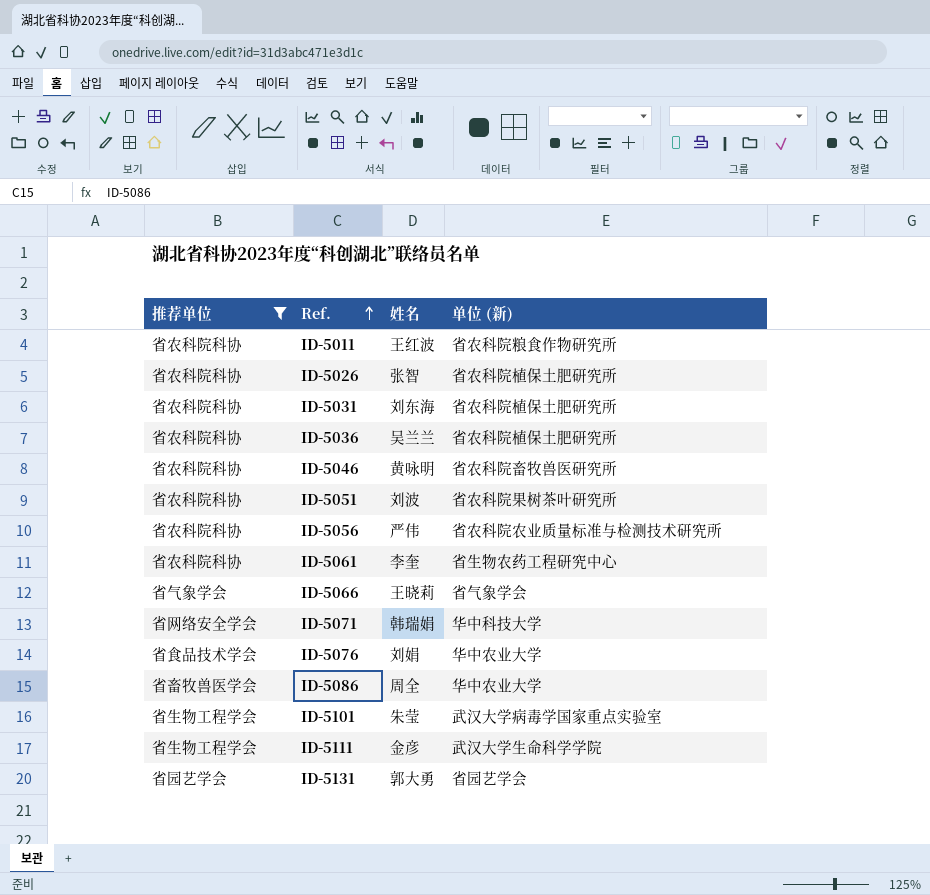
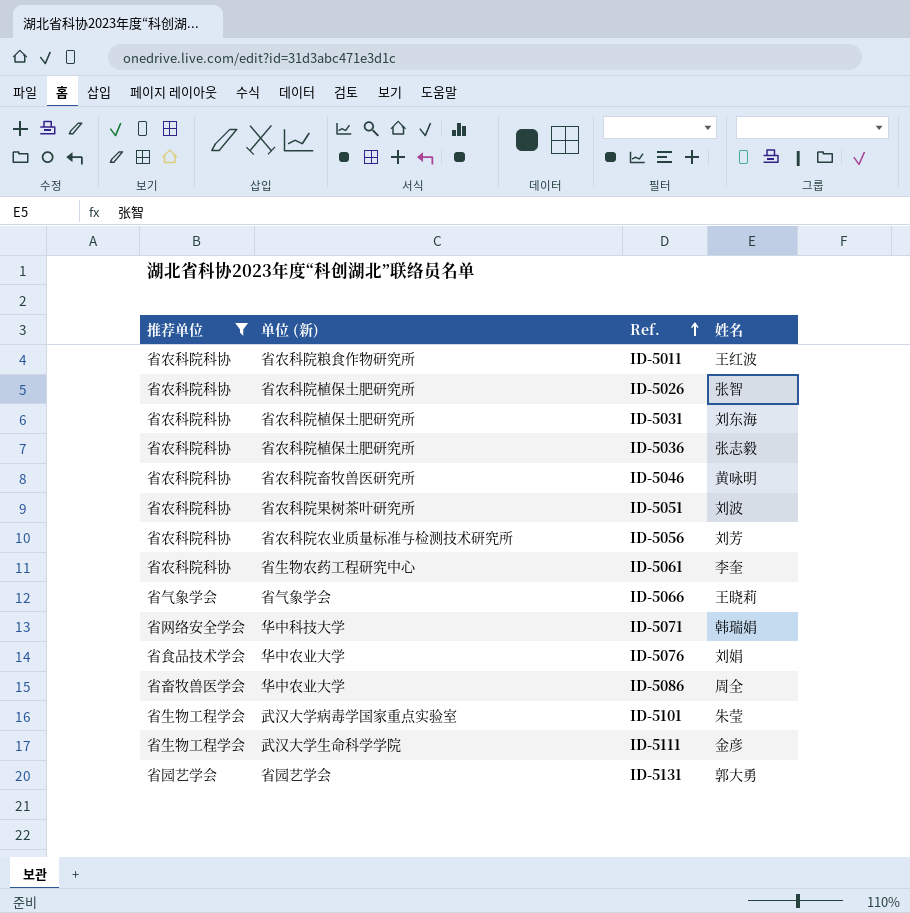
column 单位 (新) | position: 4 -> 2
ID-5036 | 姓名: 吴兰兰 -> 张志毅
ID-5056 | 姓名: 严伟 -> 刘芳

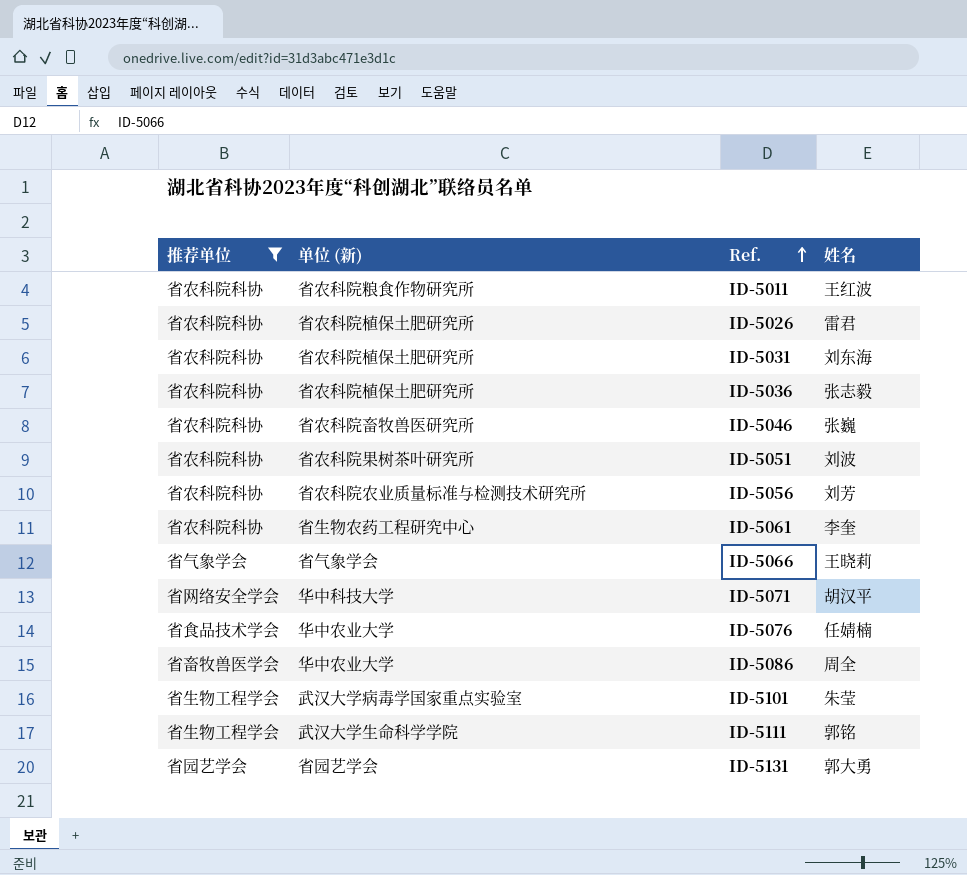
ID-5026 | 姓名: 张智 -> 雷君
ID-5046 | 姓名: 黄咏明 -> 张巍
ID-5071 | 姓名: 韩瑞娟 -> 胡汉平
ID-5076 | 姓名: 刘娟 -> 任婧楠
ID-5111 | 姓名: 金彦 -> 郭铭

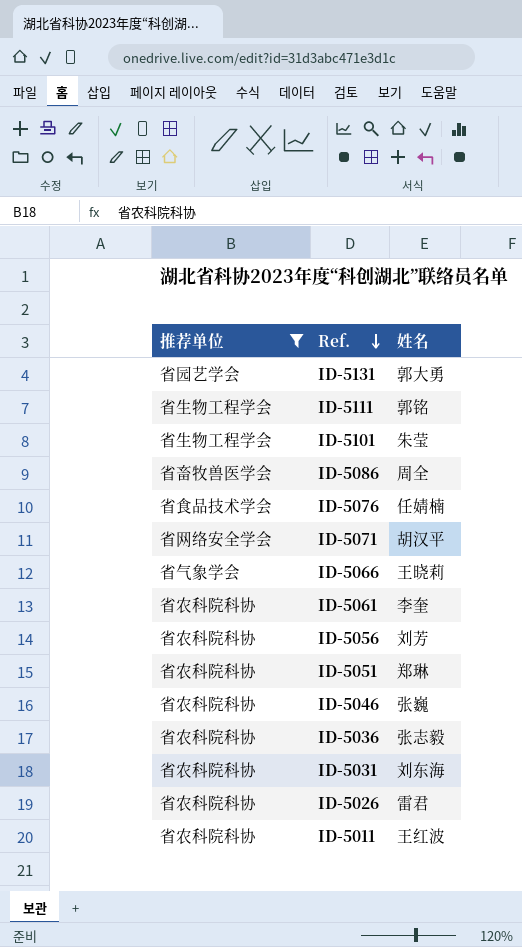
row order: Ref. ascending -> Ref. descending
column 单位 (新) | position: 2 -> none
ID-5051 | 姓名: 刘波 -> 郑琳

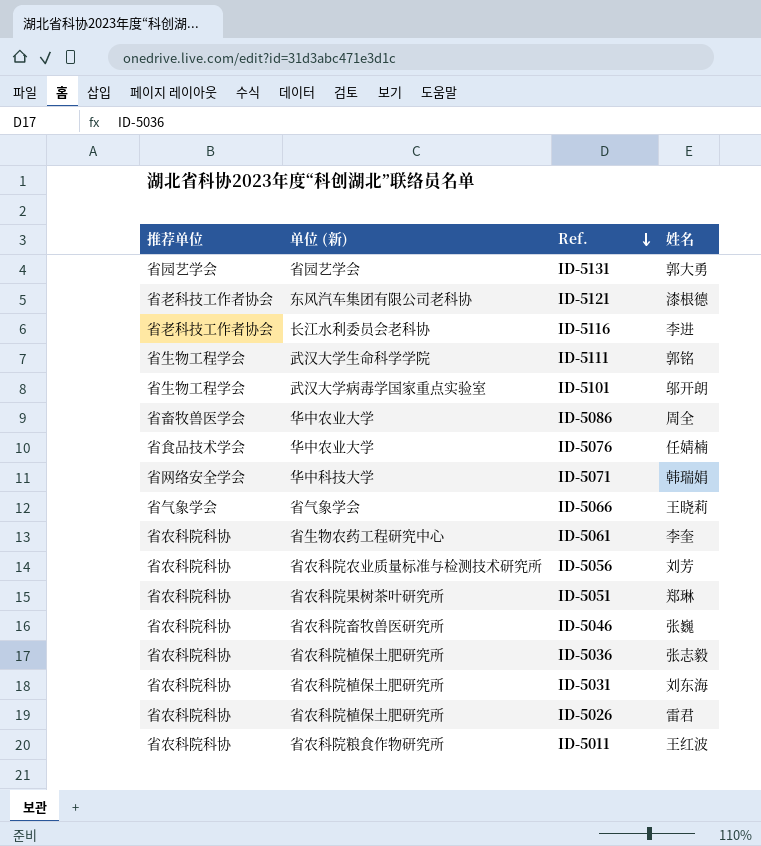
filter: 推荐单位 != 省老科技工作者协会 -> none
column 单位 (新) | position: none -> 2
ID-5101 | 姓名: 朱莹 -> 邬开朗
ID-5071 | 姓名: 胡汉平 -> 韩瑞娟

